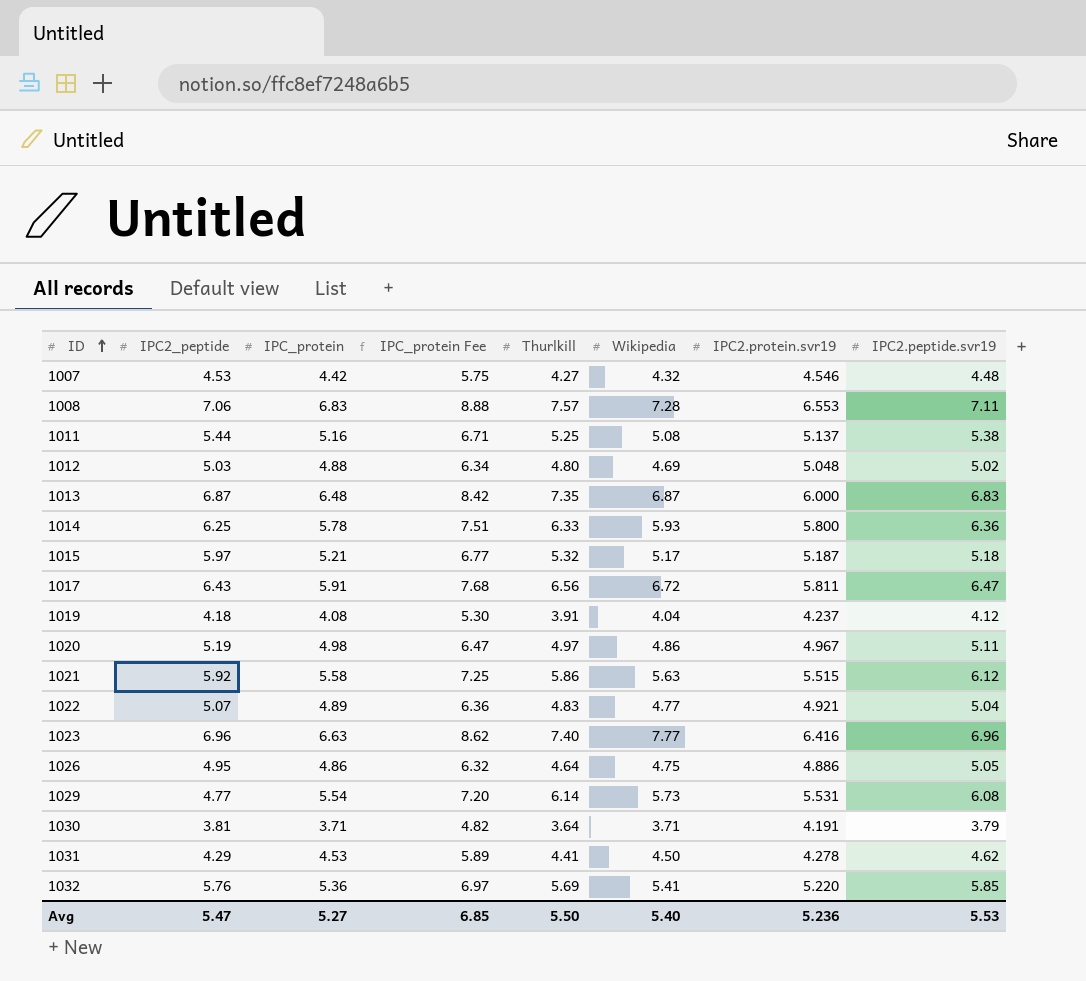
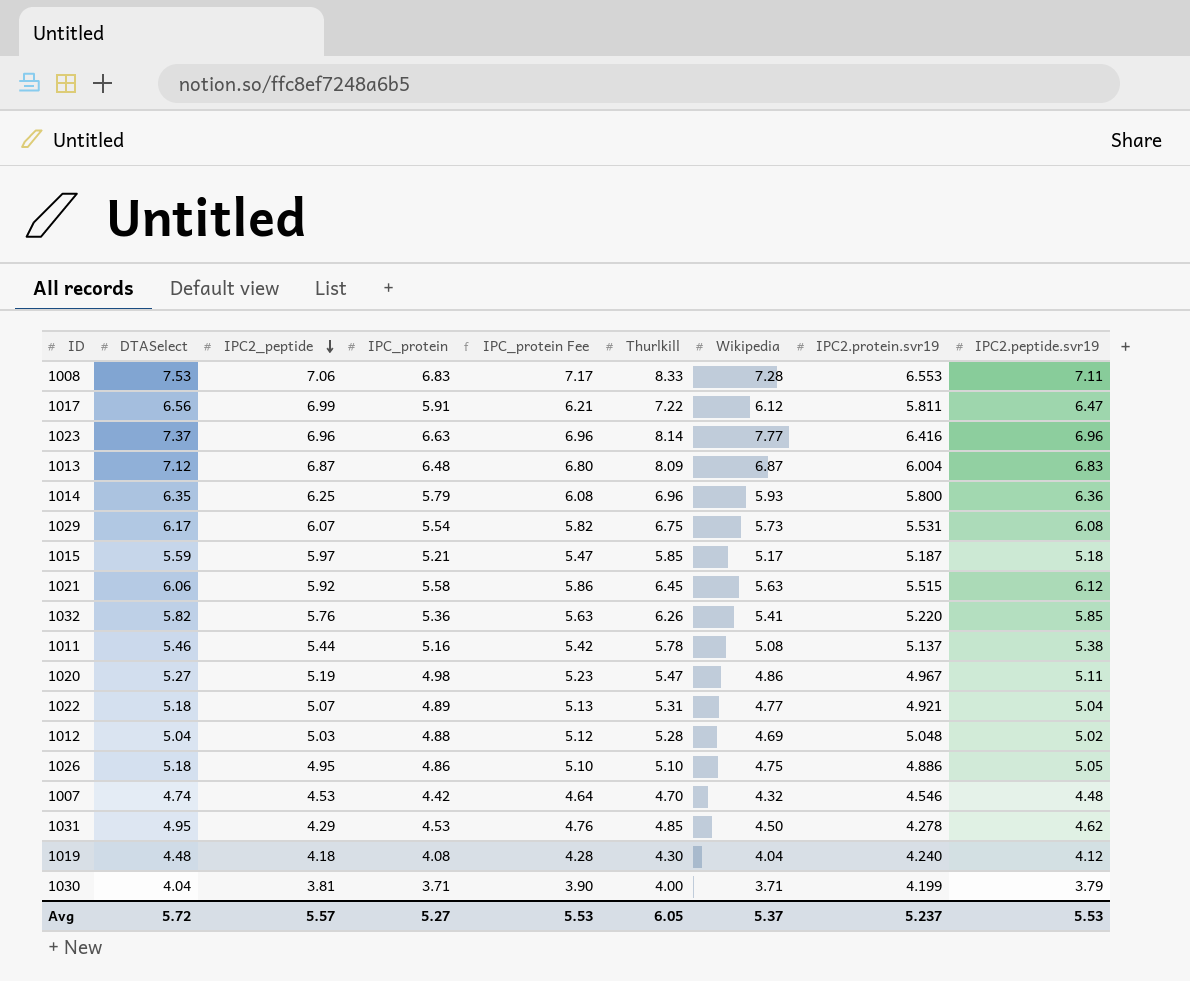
row order: ID ascending -> IPC2_peptide descending
column DTASelect | position: none -> 2
column IPC_protein Fee | formula: [IPC_protein] * 1.3 -> [IPC_protein] * 1.05
1008 | Thurlkill: 7.57 -> 8.33
1017 | IPC2_peptide: 6.43 -> 6.99
1017 | Thurlkill: 6.56 -> 7.22
1017 | Wikipedia: 6.72 -> 6.12
1023 | Thurlkill: 7.40 -> 8.14
1013 | Thurlkill: 7.35 -> 8.09
1013 | IPC2.protein.svr19: 6.000 -> 6.004
1014 | IPC_protein: 5.78 -> 5.79
1014 | Thurlkill: 6.33 -> 6.96
1029 | IPC2_peptide: 4.77 -> 6.07
1029 | Thurlkill: 6.14 -> 6.75
1015 | Thurlkill: 5.32 -> 5.85
1021 | Thurlkill: 5.86 -> 6.45
1032 | Thurlkill: 5.69 -> 6.26
1011 | Thurlkill: 5.25 -> 5.78
1020 | Thurlkill: 4.97 -> 5.47
1022 | Thurlkill: 4.83 -> 5.31
1012 | Thurlkill: 4.80 -> 5.28
1026 | Thurlkill: 4.64 -> 5.10
1007 | Thurlkill: 4.27 -> 4.70
1031 | Thurlkill: 4.41 -> 4.85
1019 | Thurlkill: 3.91 -> 4.30
1019 | IPC2.protein.svr19: 4.237 -> 4.240
1030 | Thurlkill: 3.64 -> 4.00
1030 | IPC2.protein.svr19: 4.191 -> 4.199
Avg | IPC2_peptide: 5.47 -> 5.57
Avg | IPC_protein Fee: 6.85 -> 5.53
Avg | Thurlkill: 5.50 -> 6.05
Avg | Wikipedia: 5.40 -> 5.37
Avg | IPC2.protein.svr19: 5.236 -> 5.237

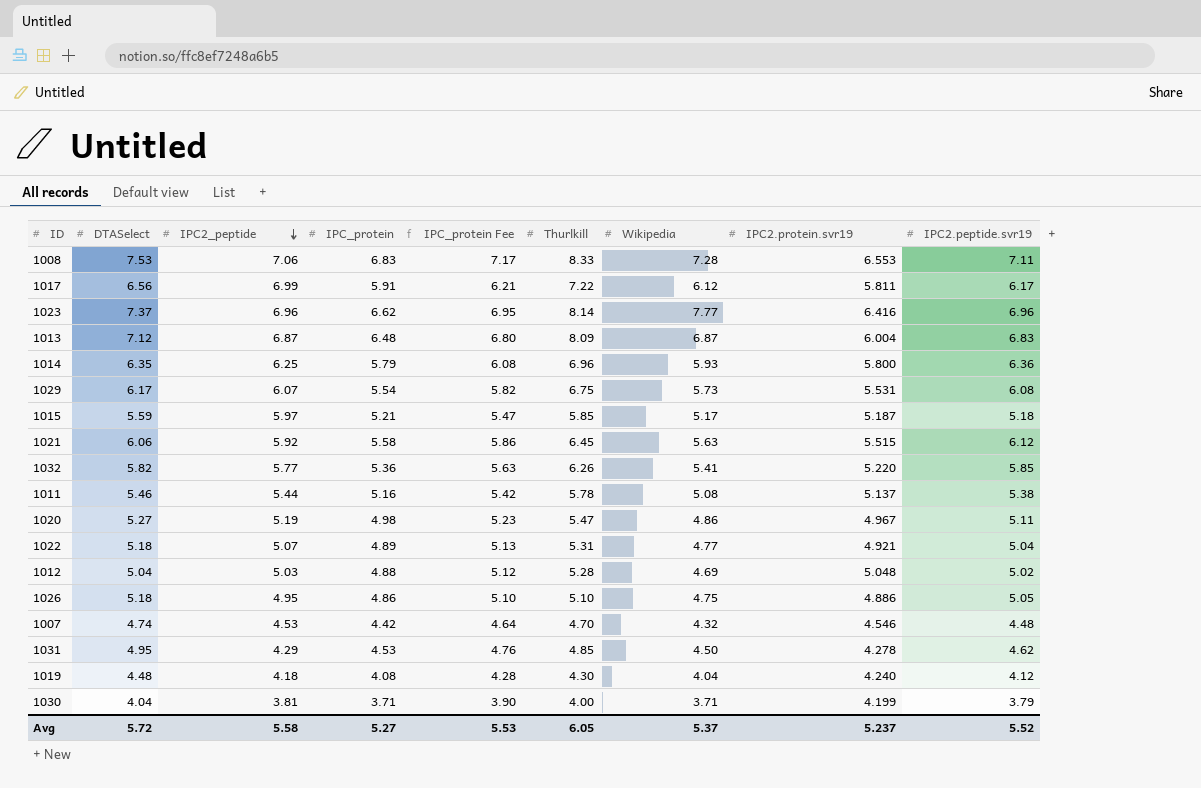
1017 | IPC2.peptide.svr19: 6.47 -> 6.17
1023 | IPC_protein: 6.63 -> 6.62
1023 | IPC_protein Fee: 6.96 -> 6.95
1032 | IPC2_peptide: 5.76 -> 5.77
Avg | IPC2_peptide: 5.57 -> 5.58
Avg | IPC2.peptide.svr19: 5.53 -> 5.52

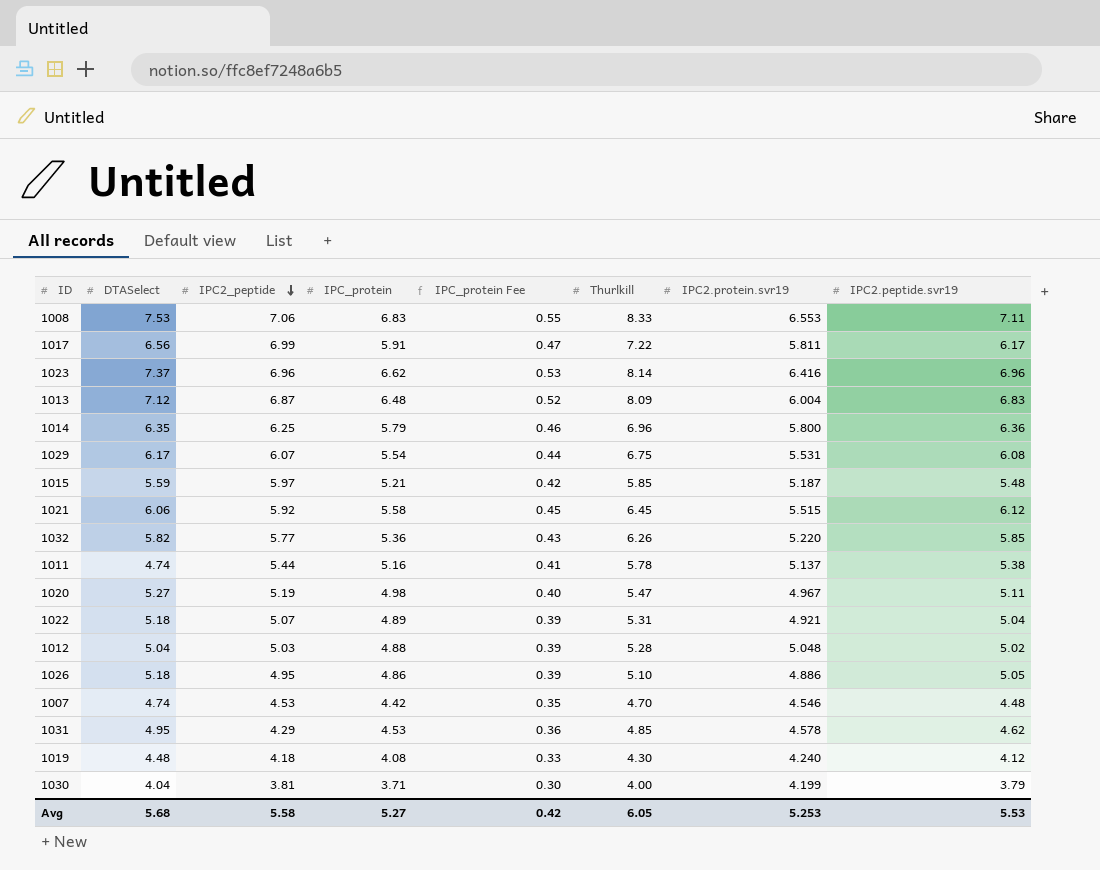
column Wikipedia | position: 7 -> none
column IPC_protein Fee | formula: [IPC_protein] * 1.05 -> [IPC_protein] * 0.08
1015 | IPC2.peptide.svr19: 5.18 -> 5.48
1011 | DTASelect: 5.46 -> 4.74
1031 | IPC2.protein.svr19: 4.278 -> 4.578
Avg | DTASelect: 5.72 -> 5.68
Avg | IPC_protein Fee: 5.53 -> 0.42
Avg | IPC2.protein.svr19: 5.237 -> 5.253
Avg | IPC2.peptide.svr19: 5.52 -> 5.53

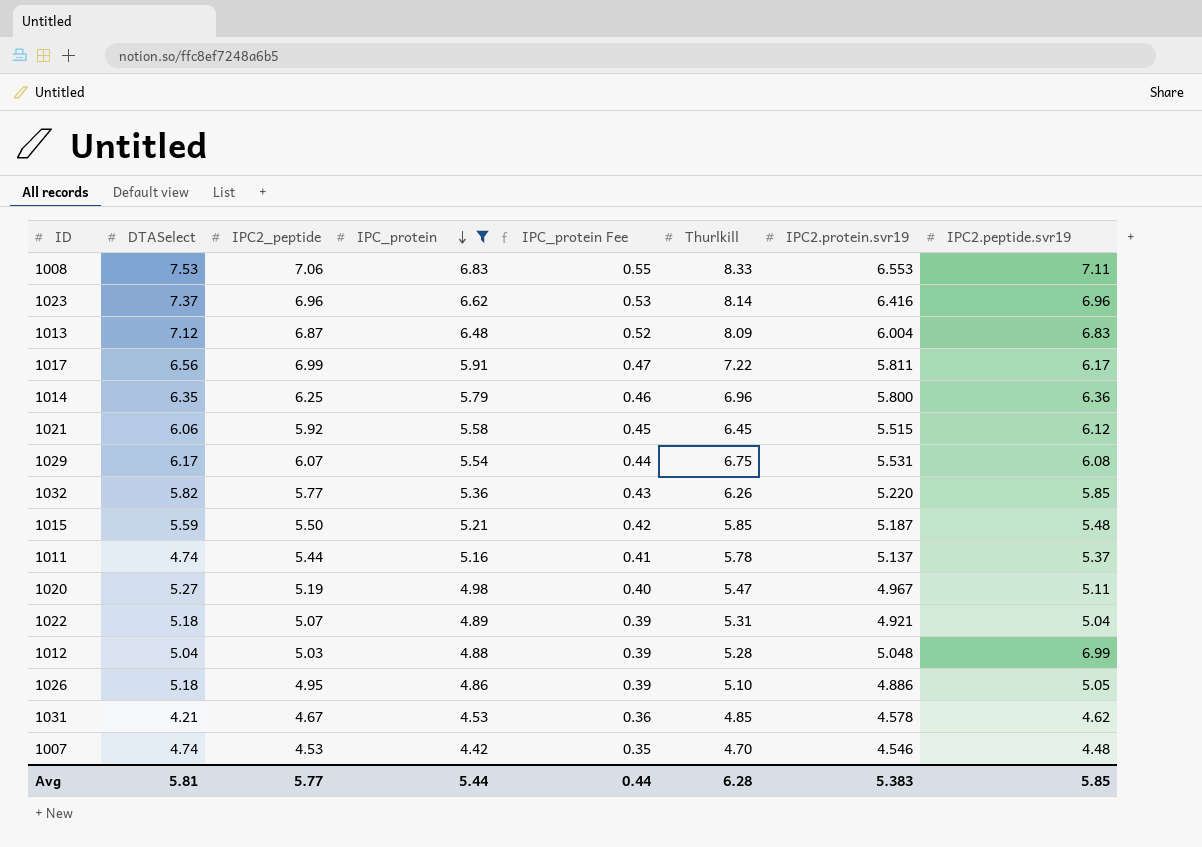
filter: none -> IPC_protein >= 4.42
row order: IPC2_peptide descending -> IPC_protein descending
1015 | IPC2_peptide: 5.97 -> 5.50
1011 | IPC2.peptide.svr19: 5.38 -> 5.37
1012 | IPC2.peptide.svr19: 5.02 -> 6.99
1031 | DTASelect: 4.95 -> 4.21
1031 | IPC2_peptide: 4.29 -> 4.67
Avg | DTASelect: 5.68 -> 5.81
Avg | IPC2_peptide: 5.58 -> 5.77
Avg | IPC_protein: 5.27 -> 5.44
Avg | IPC_protein Fee: 0.42 -> 0.44
Avg | Thurlkill: 6.05 -> 6.28
Avg | IPC2.protein.svr19: 5.253 -> 5.383
Avg | IPC2.peptide.svr19: 5.53 -> 5.85

